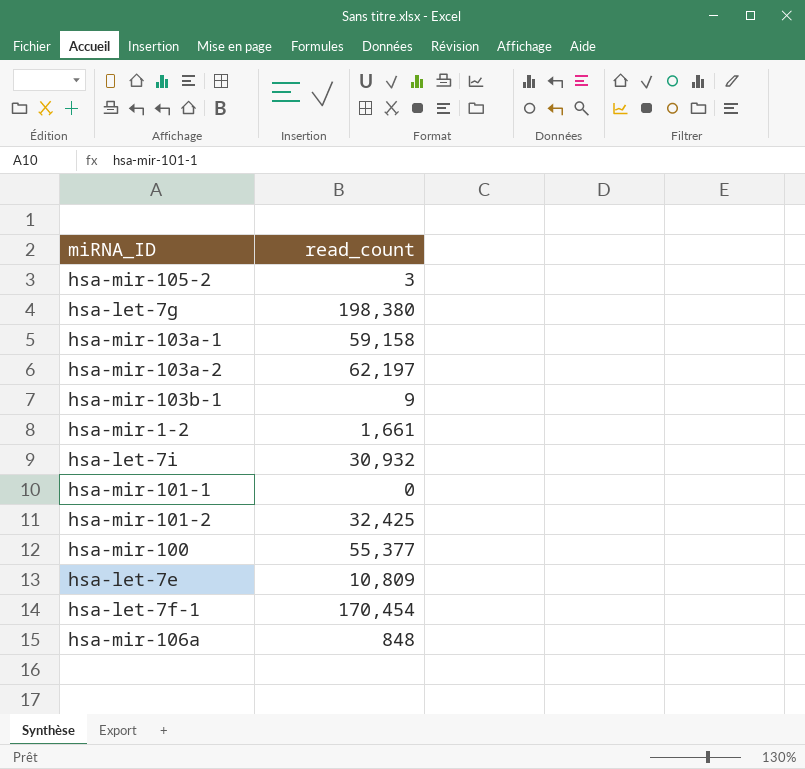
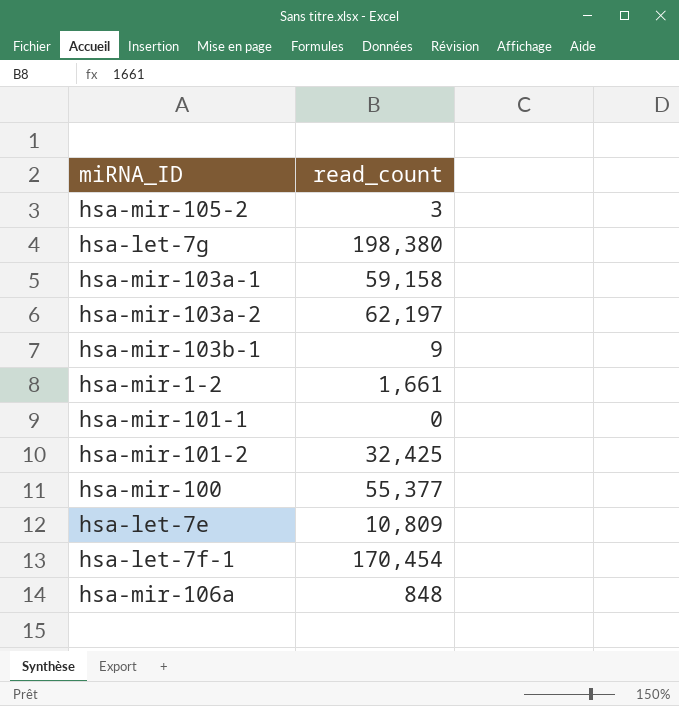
row hsa-let-7i: 30,932 -> none

